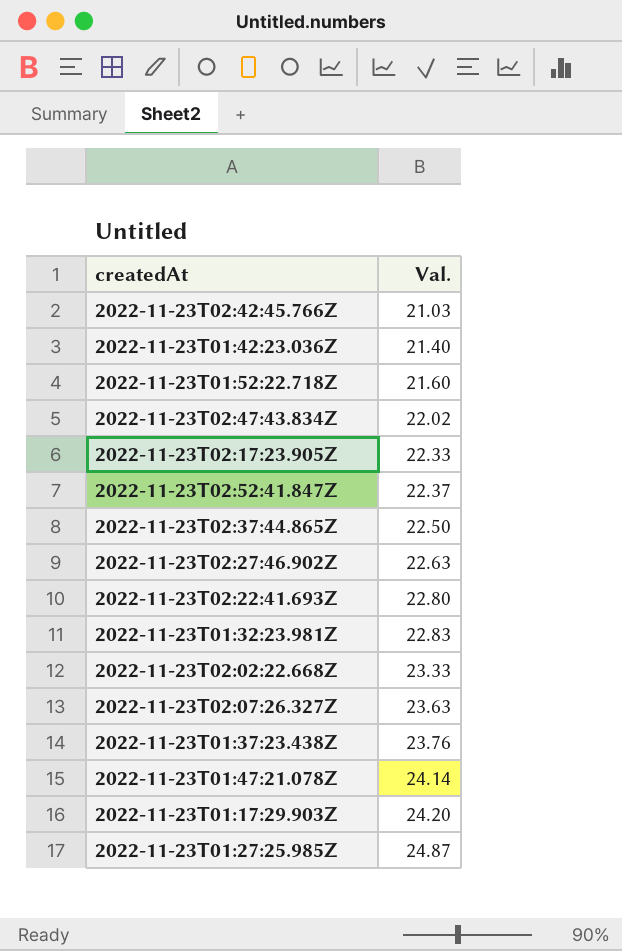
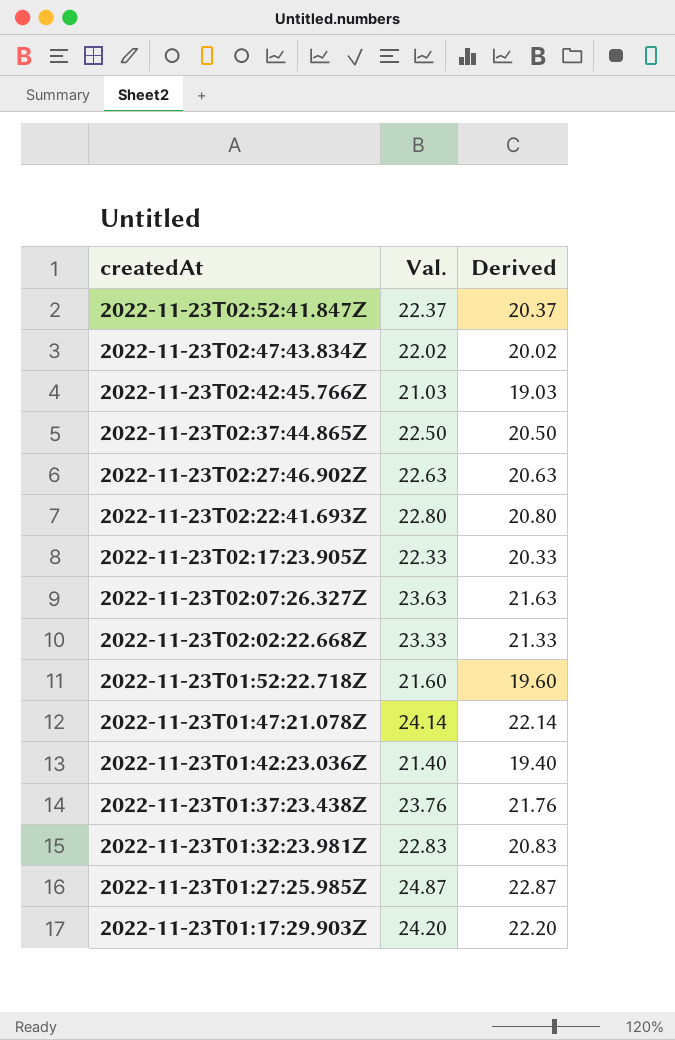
row order: Val. ascending -> createdAt descending
column Derived | formula: none -> [Val.] - 2

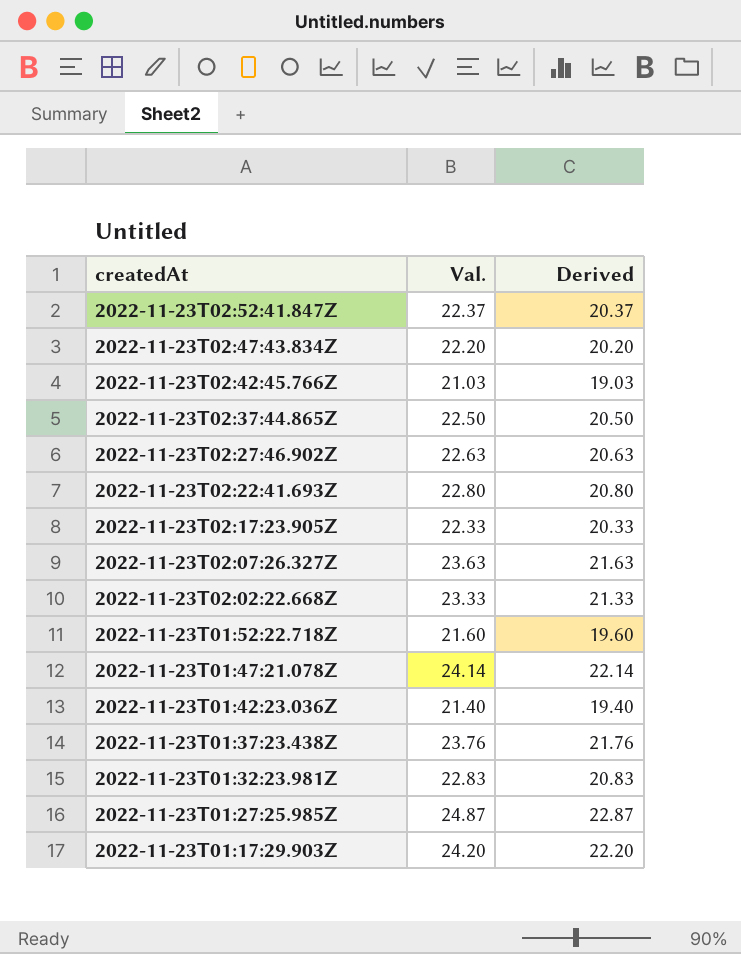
2022-11-23T02:47:43.834Z | Val.: 22.02 -> 22.20
2022-11-23T02:47:43.834Z | Derived: 20.02 -> 20.20

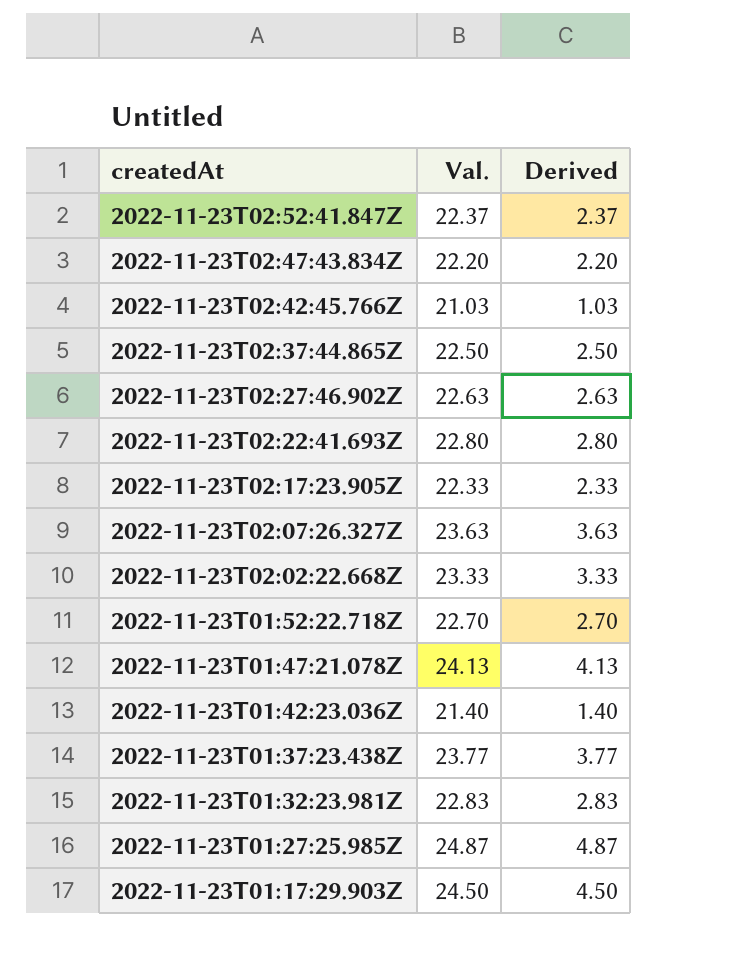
column Derived | formula: [Val.] - 2 -> [Val.] - 20
2022-11-23T01:52:22.718Z | Val.: 21.60 -> 22.70
2022-11-23T01:47:21.078Z | Val.: 24.14 -> 24.13
2022-11-23T01:37:23.438Z | Val.: 23.76 -> 23.77
2022-11-23T01:17:29.903Z | Val.: 24.20 -> 24.50

